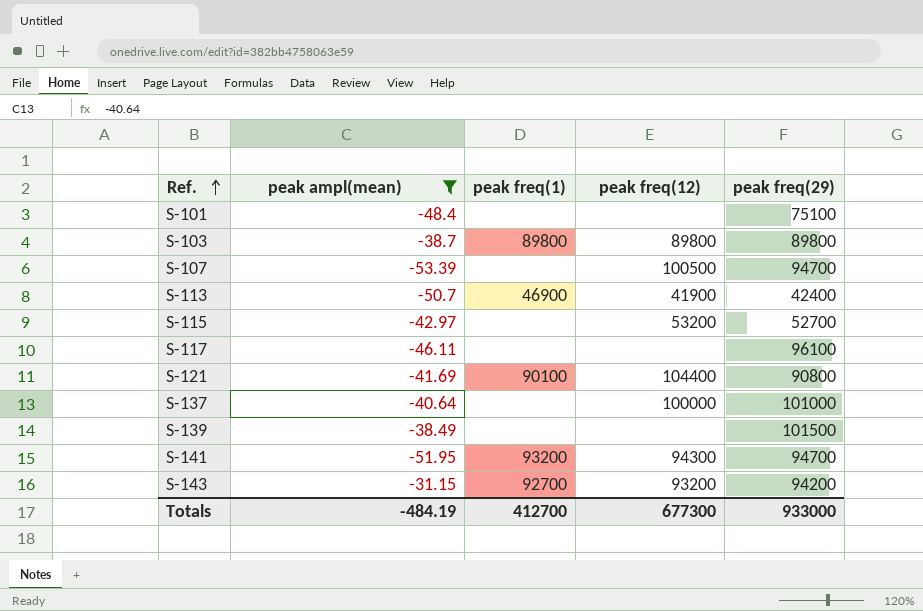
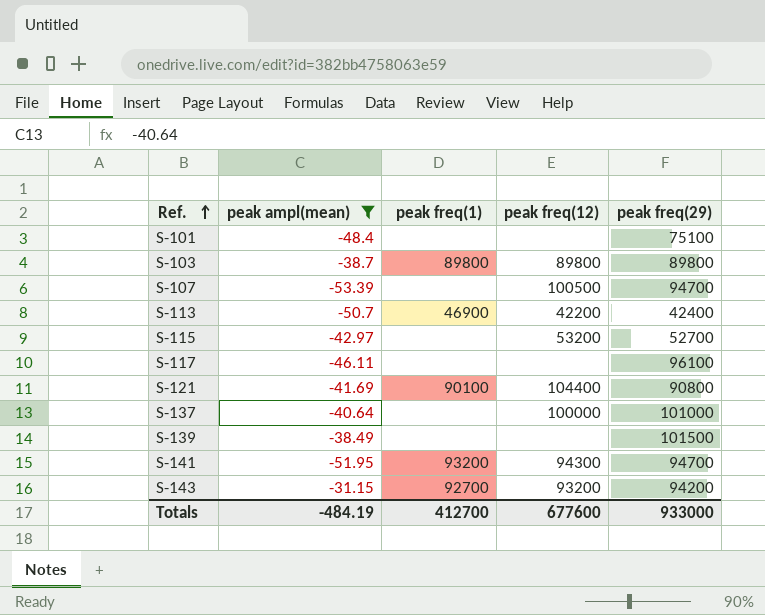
S-113 | peak freq(12): 41900 -> 42200
Totals | peak freq(12): 677300 -> 677600

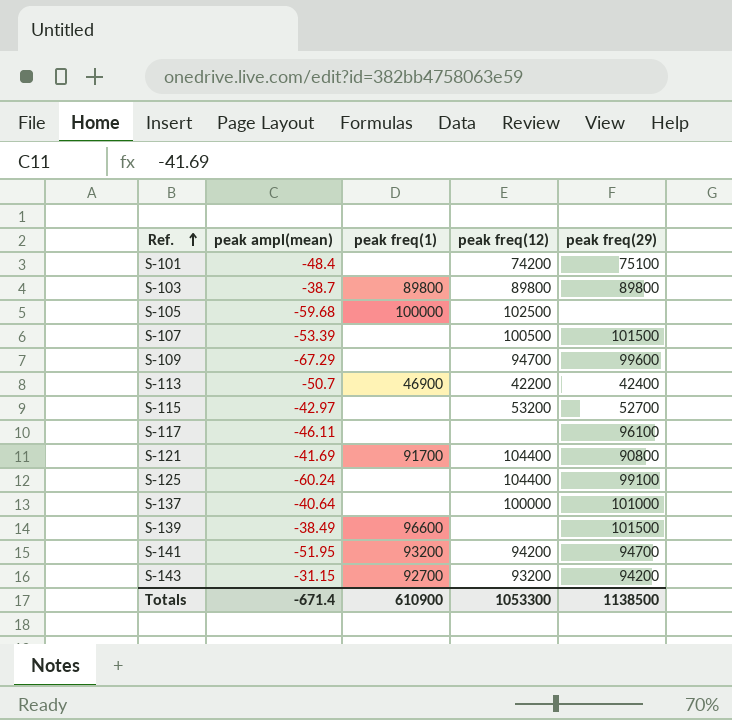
filter: peak ampl(mean) >= -53.39 -> none
S-101 | peak freq(12): none -> 74200
S-107 | peak freq(29): 94700 -> 101500
S-121 | peak freq(1): 90100 -> 91700
S-139 | peak freq(1): none -> 96600
S-141 | peak freq(12): 94300 -> 94200
Totals | peak ampl(mean): -484.19 -> -671.4
Totals | peak freq(1): 412700 -> 610900
Totals | peak freq(12): 677600 -> 1053300
Totals | peak freq(29): 933000 -> 1138500

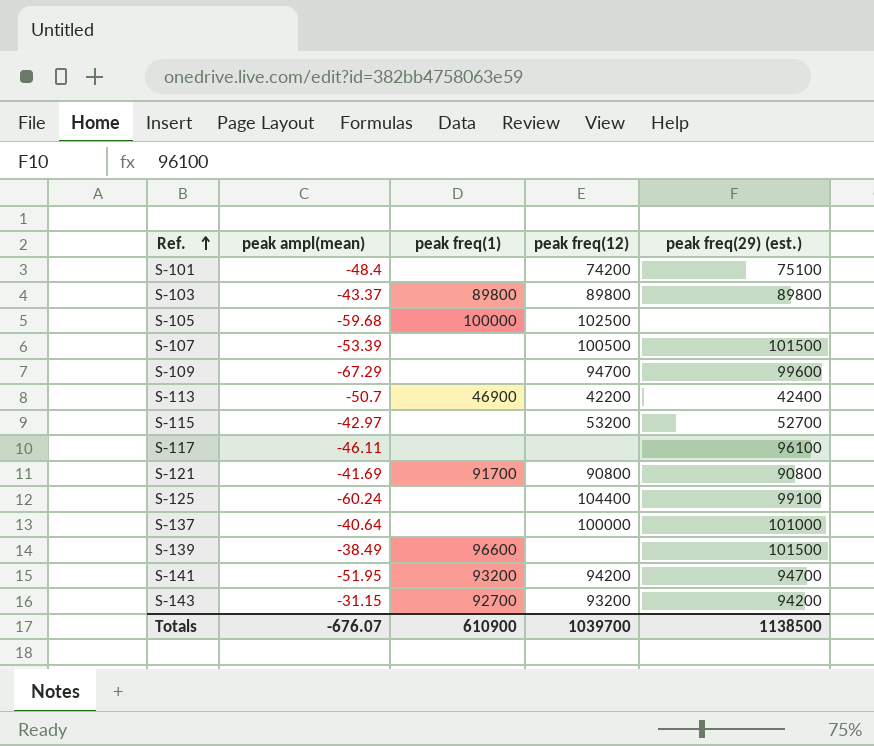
column name: peak freq(29) -> peak freq(29) (est.)
S-103 | peak ampl(mean): -38.7 -> -43.37
S-121 | peak freq(12): 104400 -> 90800
Totals | peak ampl(mean): -671.4 -> -676.07
Totals | peak freq(12): 1053300 -> 1039700

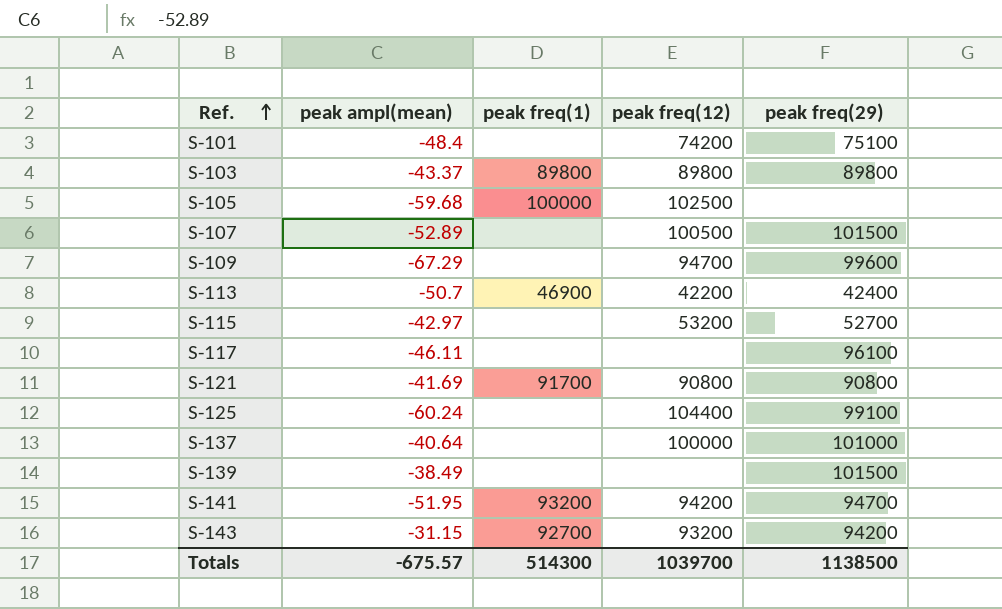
column name: peak freq(29) (est.) -> peak freq(29)
S-107 | peak ampl(mean): -53.39 -> -52.89
S-139 | peak freq(1): 96600 -> none
Totals | peak ampl(mean): -676.07 -> -675.57
Totals | peak freq(1): 610900 -> 514300

